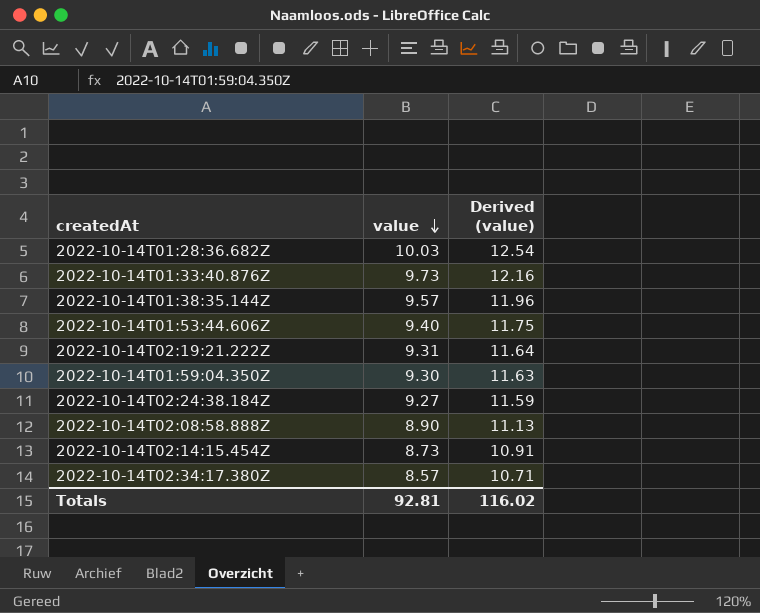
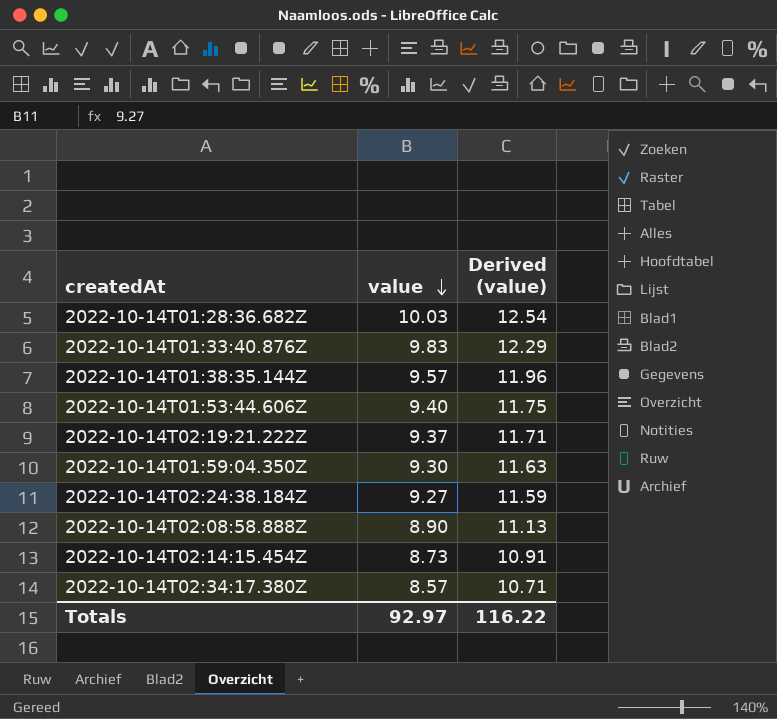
2022-10-14T01:33:40.876Z | value: 9.73 -> 9.83
2022-10-14T01:33:40.876Z | Derived (value): 12.16 -> 12.29
2022-10-14T02:19:21.222Z | value: 9.31 -> 9.37
2022-10-14T02:19:21.222Z | Derived (value): 11.64 -> 11.71
Totals | value: 92.81 -> 92.97
Totals | Derived (value): 116.02 -> 116.22

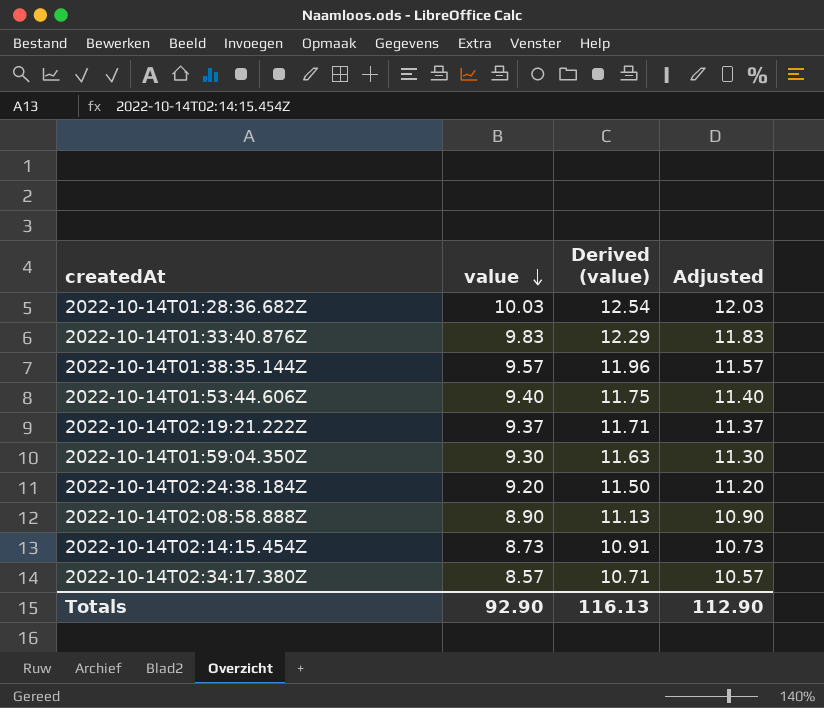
column Adjusted | formula: none -> [value] + 2
2022-10-14T02:24:38.184Z | value: 9.27 -> 9.20
2022-10-14T02:24:38.184Z | Derived (value): 11.59 -> 11.50
Totals | value: 92.97 -> 92.90
Totals | Derived (value): 116.22 -> 116.13

